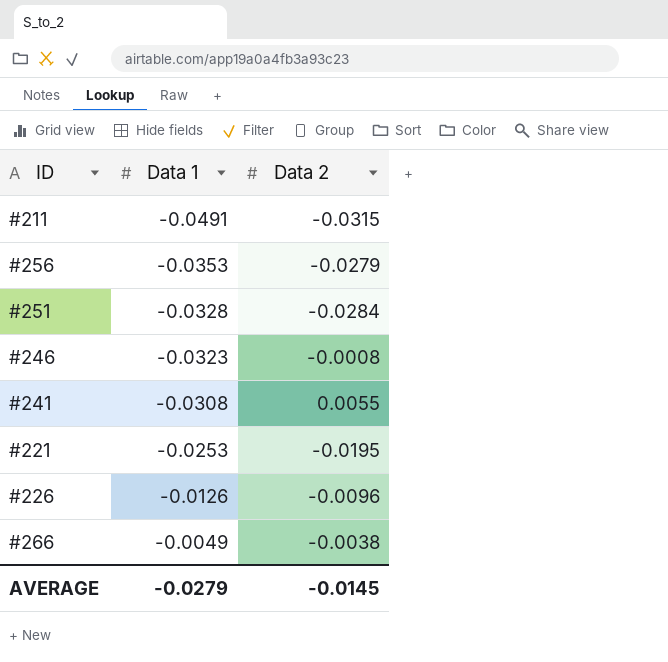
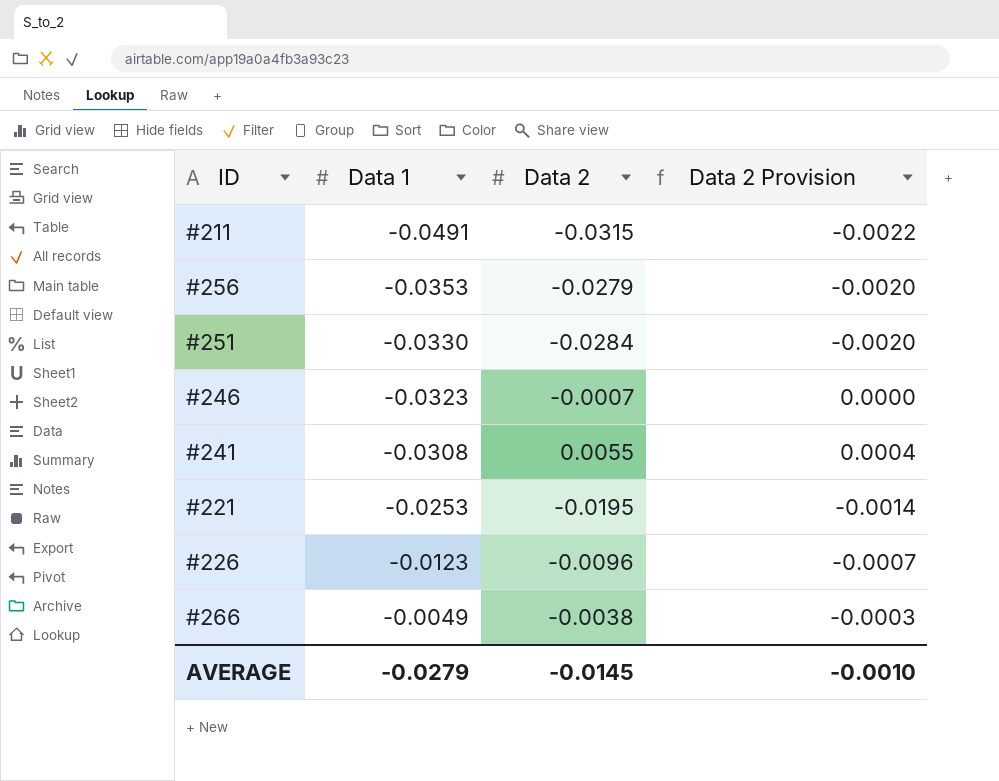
column Data 2 Provision | formula: none -> [Data 2] * 0.07
#251 | Data 1: -0.0328 -> -0.0330
#246 | Data 2: -0.0008 -> -0.0007
#226 | Data 1: -0.0126 -> -0.0123

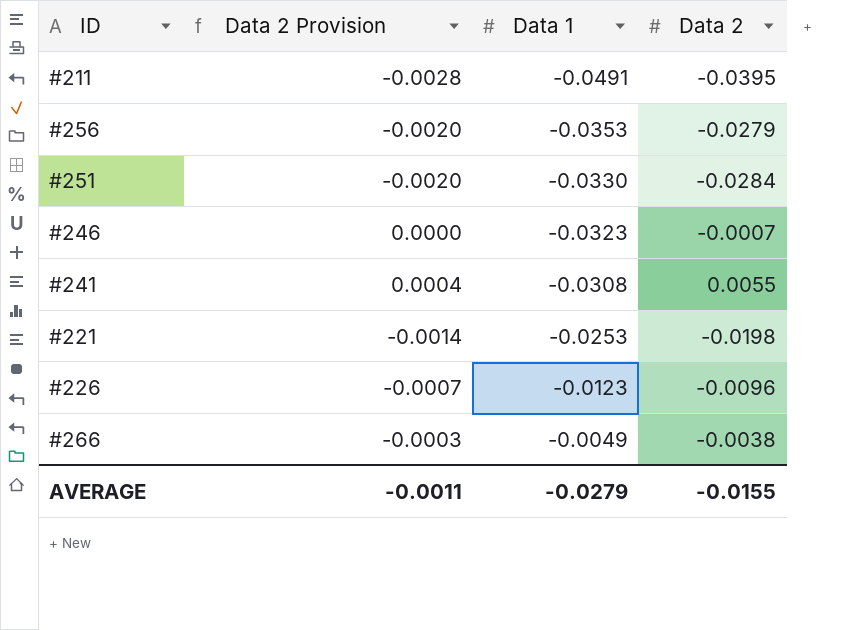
column Data 2 Provision | position: 4 -> 2
#211 | Data 2 Provision: -0.0022 -> -0.0028
#211 | Data 2: -0.0315 -> -0.0395
#221 | Data 2: -0.0195 -> -0.0198
AVERAGE | Data 2 Provision: -0.0010 -> -0.0011
AVERAGE | Data 2: -0.0145 -> -0.0155

